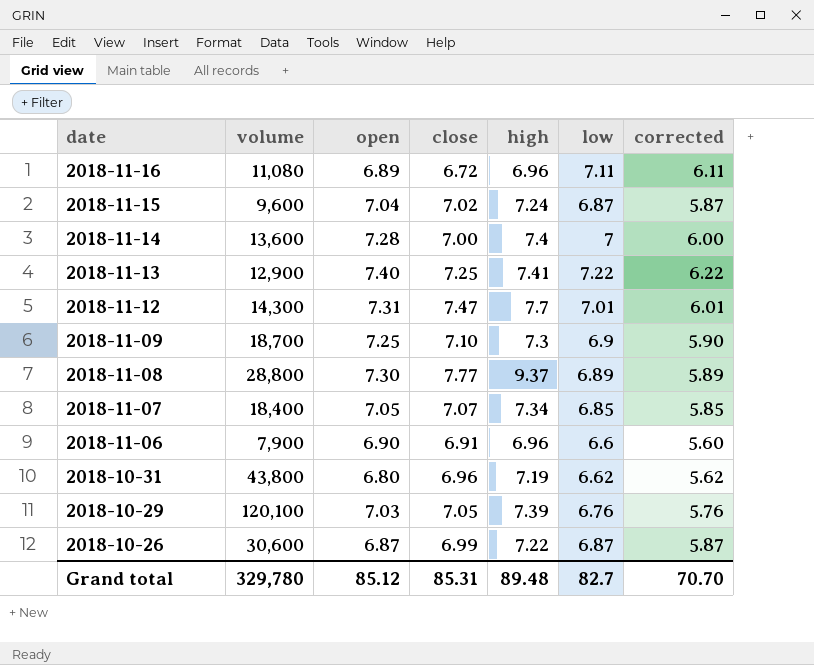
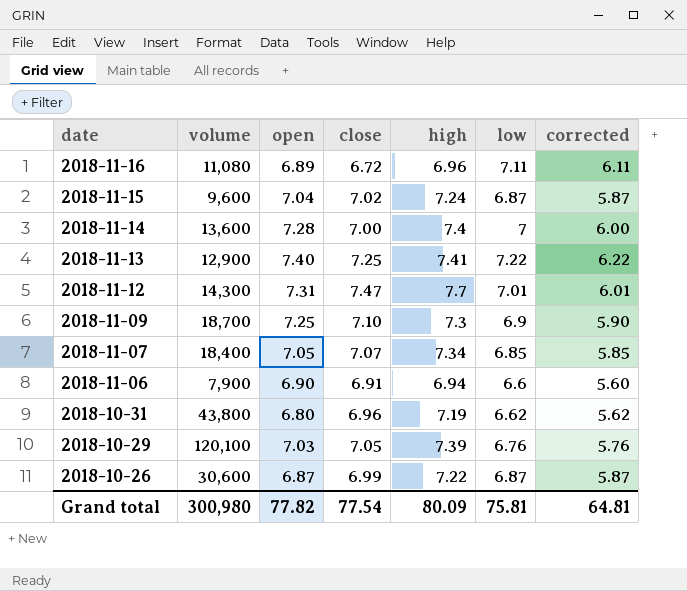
row 2018-11-08: 28,800 | 7.30 | 7.77 | 9.37 | 6.89 | 5.89 -> none
2018-11-06 | high: 6.96 -> 6.94
Grand total | volume: 329,780 -> 300,980
Grand total | open: 85.12 -> 77.82
Grand total | close: 85.31 -> 77.54
Grand total | high: 89.48 -> 80.09
Grand total | low: 82.7 -> 75.81
Grand total | corrected: 70.70 -> 64.81

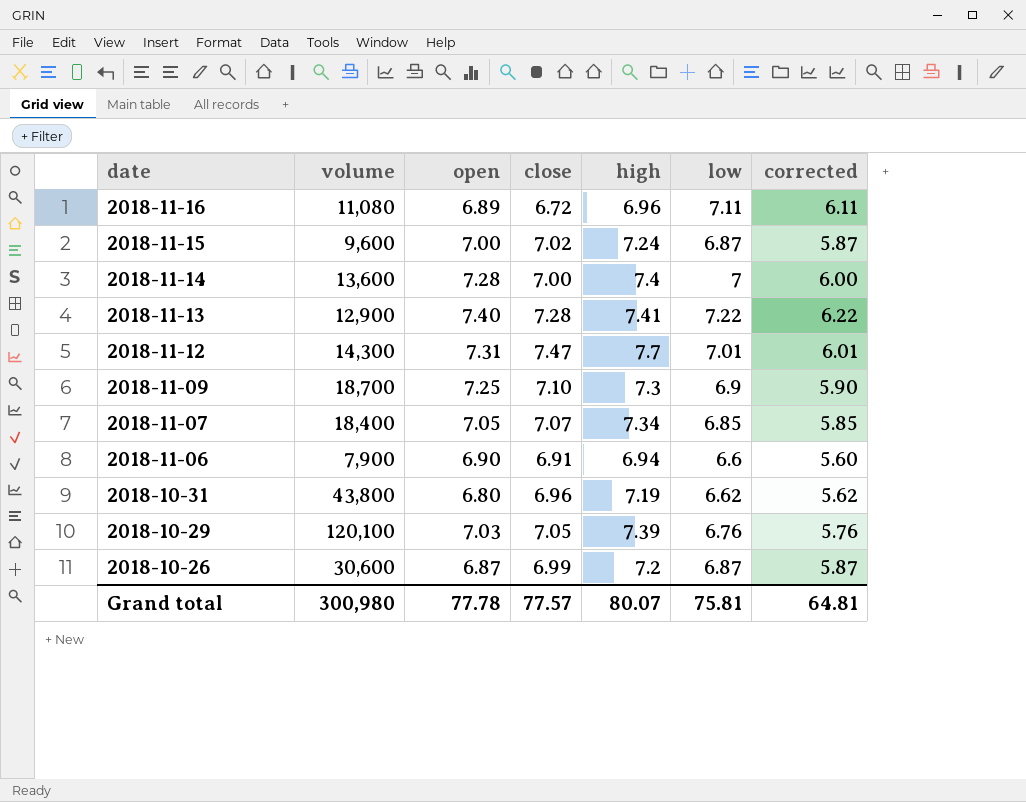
2018-11-15 | open: 7.04 -> 7.00
2018-11-13 | close: 7.25 -> 7.28
2018-10-26 | high: 7.22 -> 7.2
Grand total | open: 77.82 -> 77.78
Grand total | close: 77.54 -> 77.57
Grand total | high: 80.09 -> 80.07

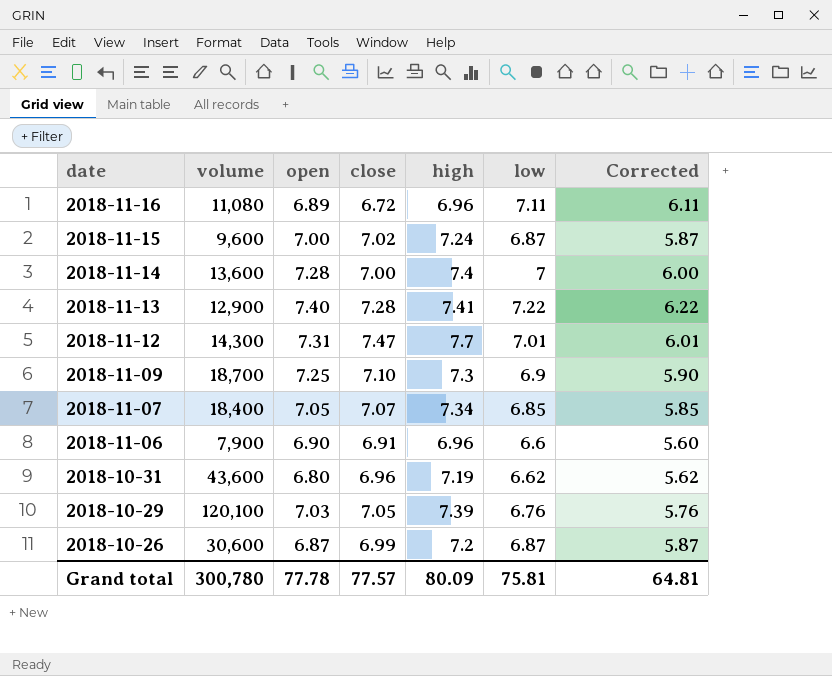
column name: corrected -> Corrected
2018-11-06 | high: 6.94 -> 6.96
2018-10-31 | volume: 43,800 -> 43,600
Grand total | volume: 300,980 -> 300,780
Grand total | high: 80.07 -> 80.09

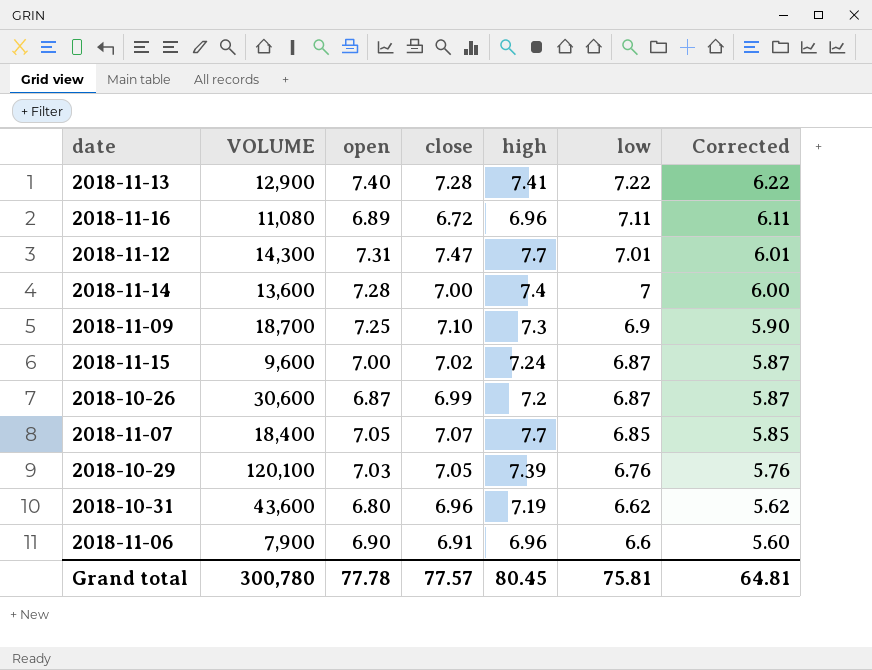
row order: date descending -> low descending
column name: volume -> VOLUME
2018-11-07 | high: 7.34 -> 7.7
Grand total | high: 80.09 -> 80.45

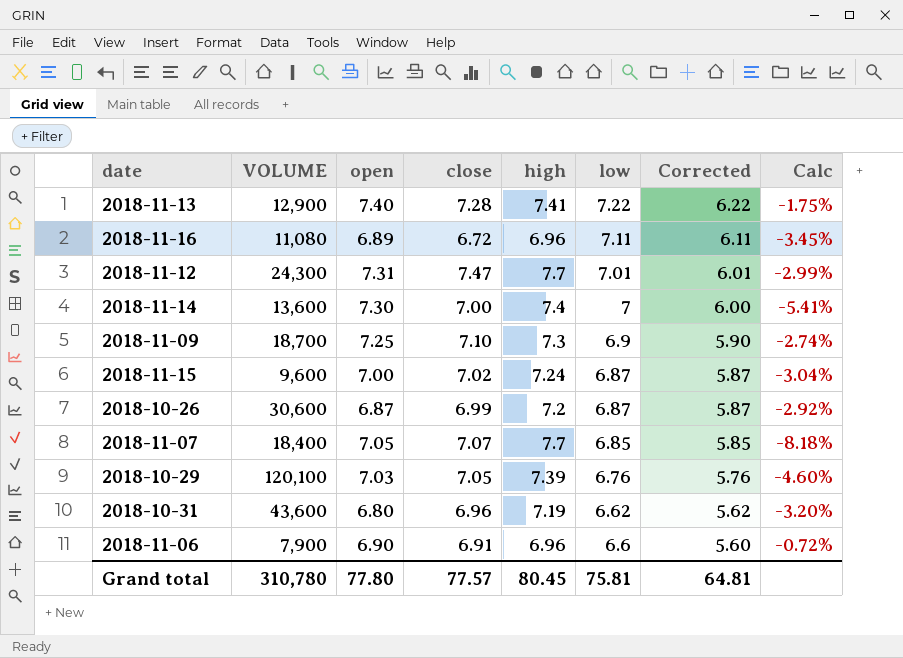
column Calc | formula: none -> ([close] - [high]) / [high]
2018-11-12 | VOLUME: 14,300 -> 24,300
2018-11-14 | open: 7.28 -> 7.30
Grand total | VOLUME: 300,780 -> 310,780
Grand total | open: 77.78 -> 77.80

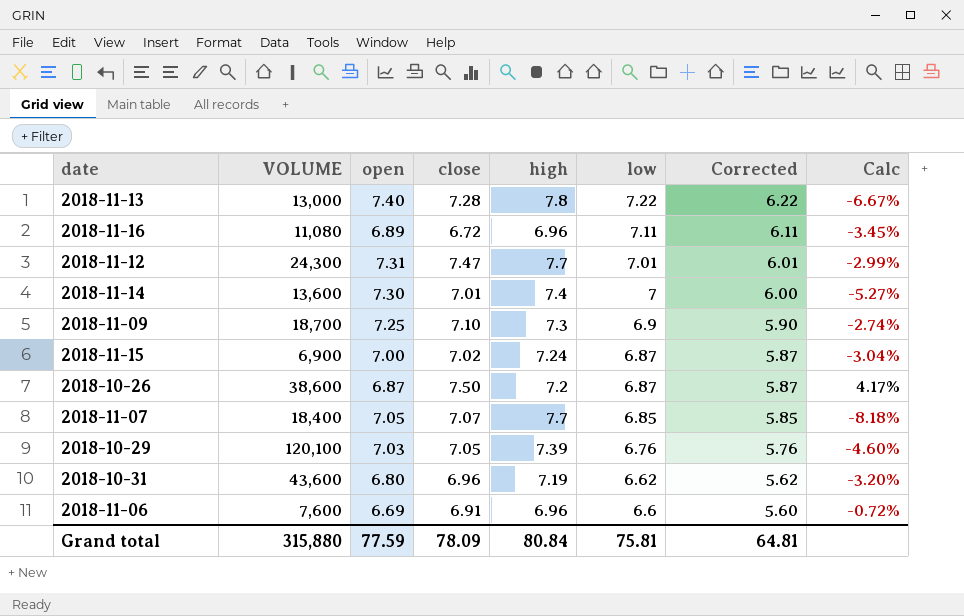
2018-11-13 | VOLUME: 12,900 -> 13,000
2018-11-13 | high: 7.41 -> 7.8
2018-11-13 | Calc: -1.75% -> -6.67%
2018-11-14 | close: 7.00 -> 7.01
2018-11-14 | Calc: -5.41% -> -5.27%
2018-11-15 | VOLUME: 9,600 -> 6,900
2018-10-26 | VOLUME: 30,600 -> 38,600
2018-10-26 | close: 6.99 -> 7.50
2018-10-26 | Calc: -2.92% -> 4.17%
2018-11-06 | VOLUME: 7,900 -> 7,600
2018-11-06 | open: 6.90 -> 6.69
Grand total | VOLUME: 310,780 -> 315,880
Grand total | open: 77.80 -> 77.59
Grand total | close: 77.57 -> 78.09
Grand total | high: 80.45 -> 80.84

